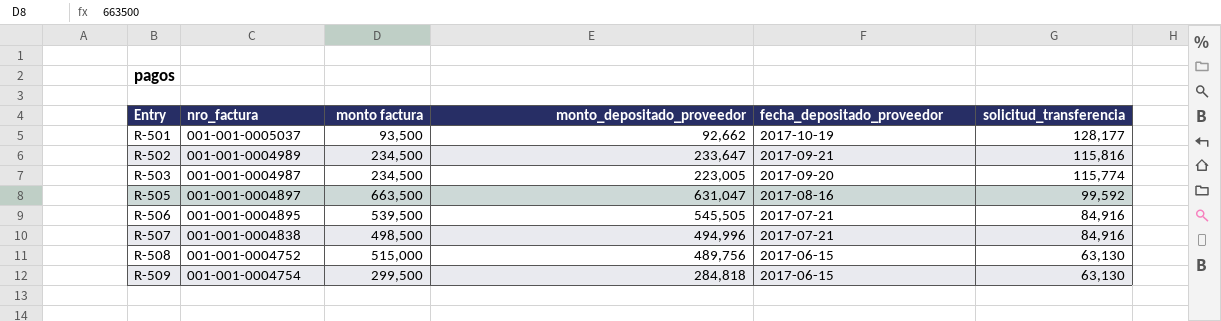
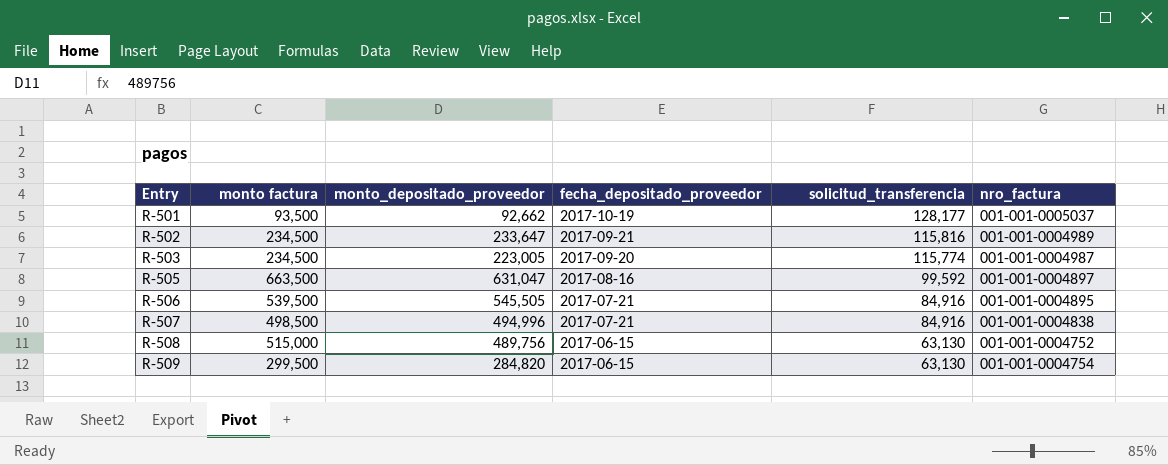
column nro_factura | position: 2 -> 6
R-509 | monto_depositado_proveedor: 284,818 -> 284,820

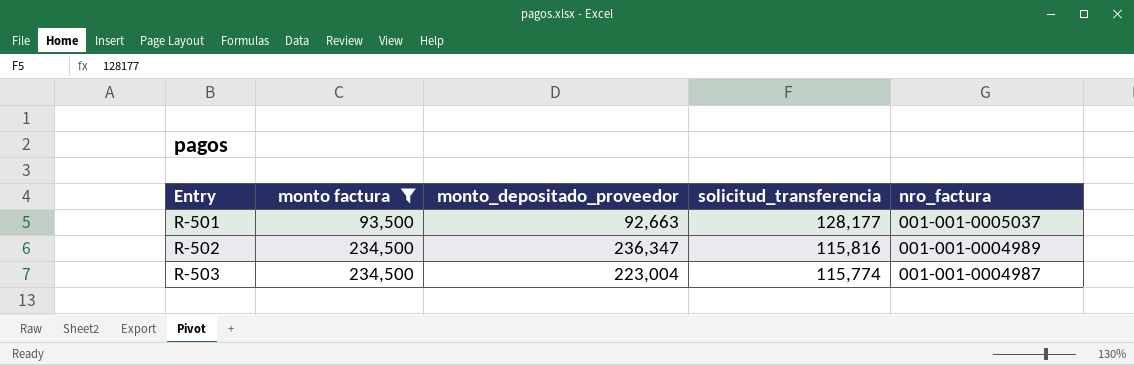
filter: none -> monto factura <= 234,500
column fecha_depositado_proveedor | position: 4 -> none
R-501 | monto_depositado_proveedor: 92,662 -> 92,663
R-502 | monto_depositado_proveedor: 233,647 -> 236,347
R-503 | monto_depositado_proveedor: 223,005 -> 223,004

